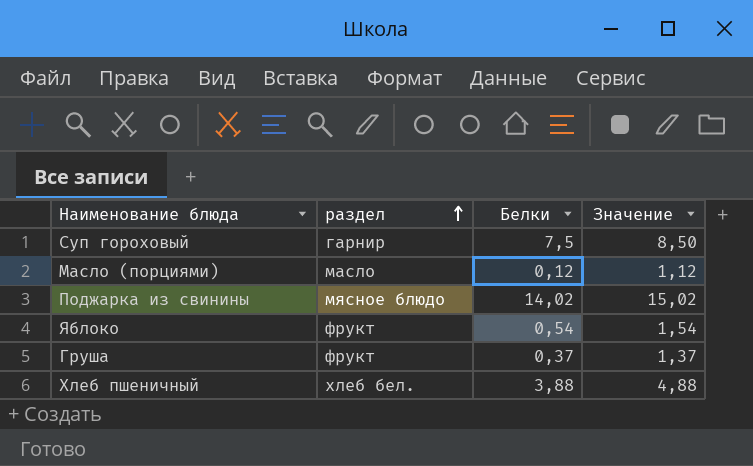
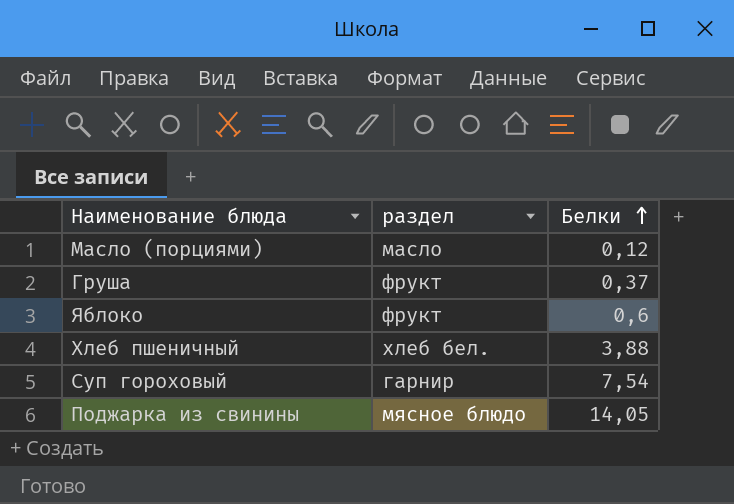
row order: раздел ascending -> Белки ascending
column Значение | formula: [Белки] + 1 -> none
Яблоко | Белки: 0,54 -> 0,6
Суп гороховый | Белки: 7,5 -> 7,54
Поджарка из свинины | Белки: 14,02 -> 14,05

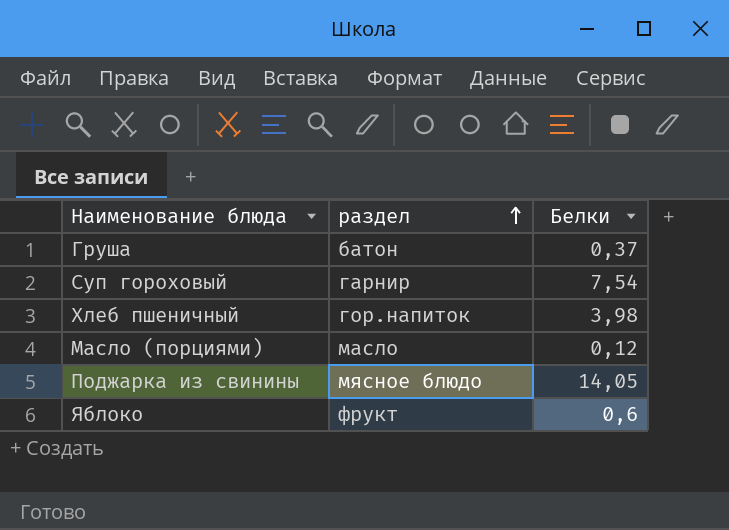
row order: Белки ascending -> раздел ascending
Груша | раздел: фрукт -> батон
Хлеб пшеничный | раздел: хлеб бел. -> гор.напиток
Хлеб пшеничный | Белки: 3,88 -> 3,98

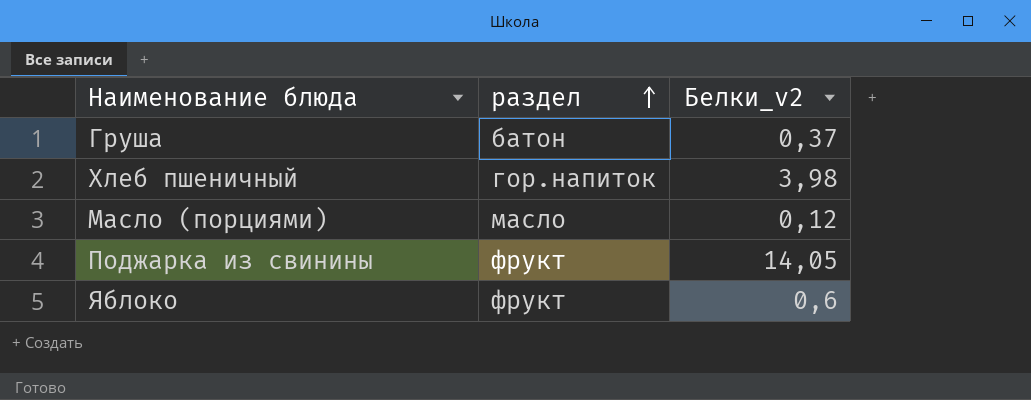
column name: Белки -> Белки_v2
row Суп гороховый: гарнир | 7,54 -> none
Поджарка из свинины | раздел: мясное блюдо -> фрукт

